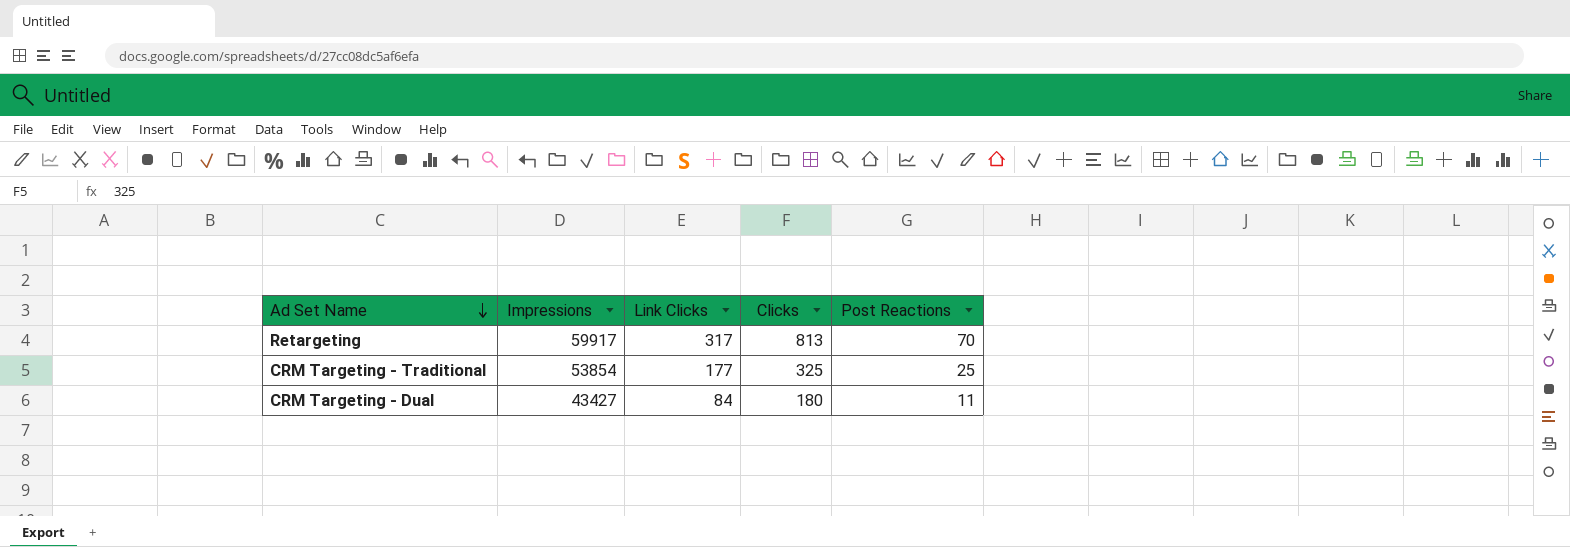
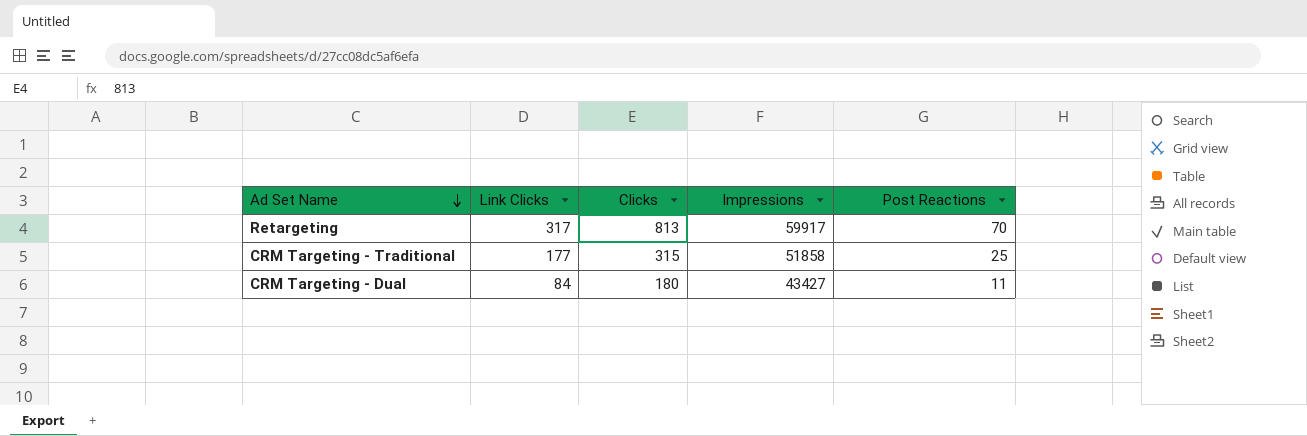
column Impressions | position: 2 -> 4
CRM Targeting - Traditional | Clicks: 325 -> 315
CRM Targeting - Traditional | Impressions: 53854 -> 51858

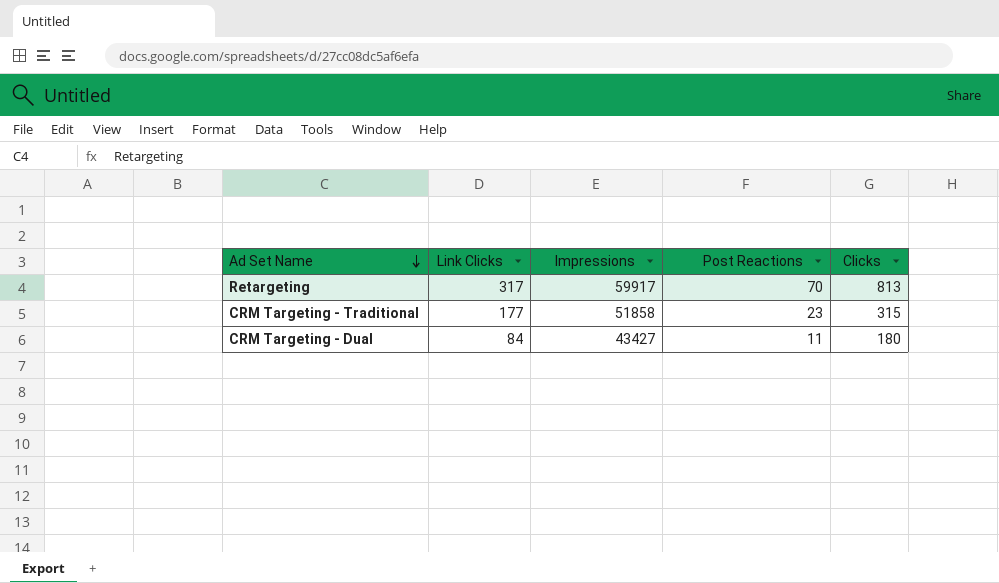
column Clicks | position: 3 -> 5
CRM Targeting - Traditional | Post Reactions: 25 -> 23

